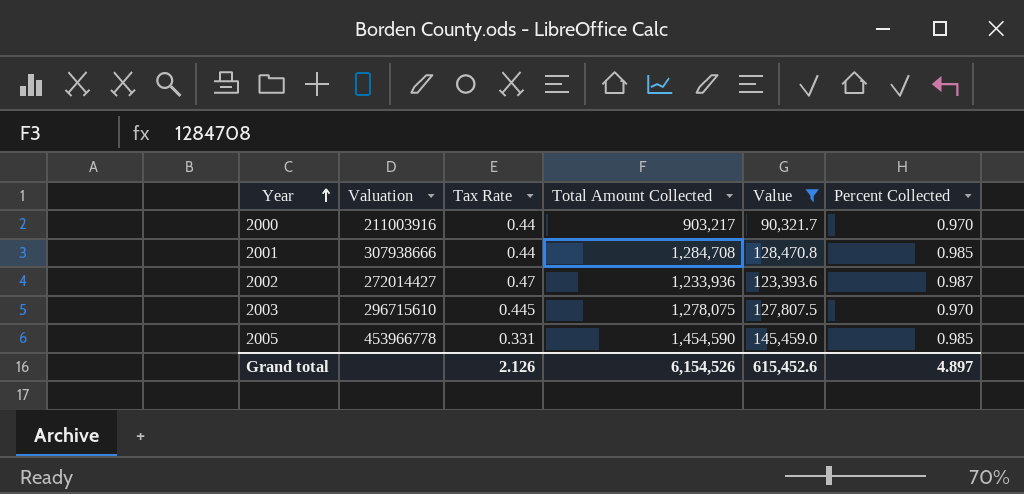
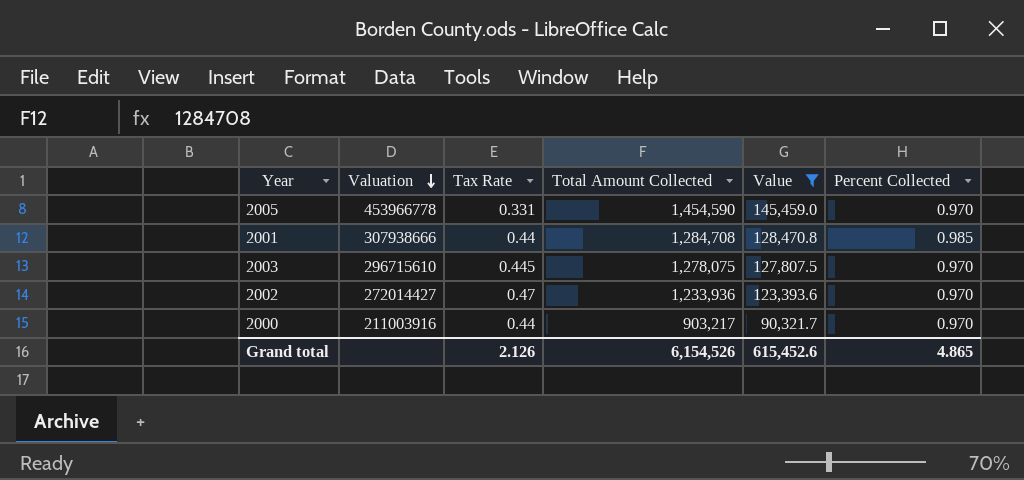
row order: Year ascending -> Valuation descending
2005 | Percent Collected: 0.985 -> 0.970
2002 | Percent Collected: 0.987 -> 0.970
Grand total | Percent Collected: 4.897 -> 4.865

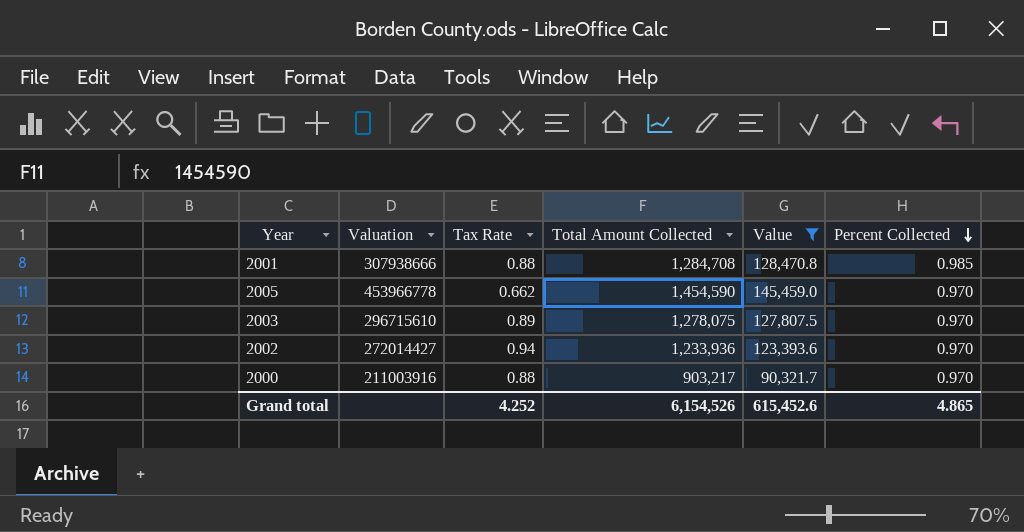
row order: Valuation descending -> Percent Collected descending
2001 | Tax Rate: 0.44 -> 0.88
2005 | Tax Rate: 0.331 -> 0.662
2003 | Tax Rate: 0.445 -> 0.89
2002 | Tax Rate: 0.47 -> 0.94
2000 | Tax Rate: 0.44 -> 0.88
Grand total | Tax Rate: 2.126 -> 4.252

